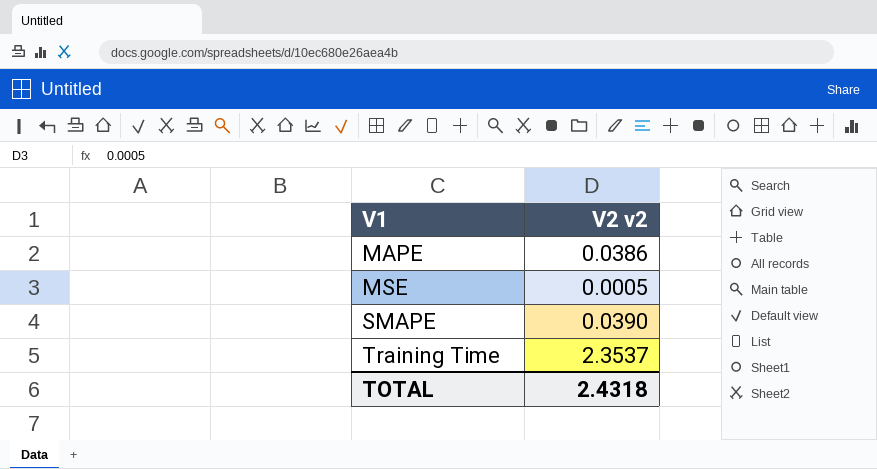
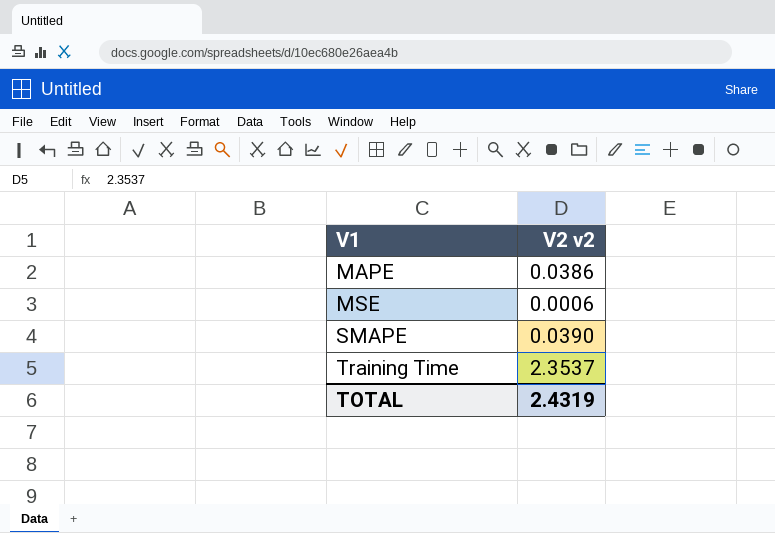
MSE | V2 v2: 0.0005 -> 0.0006
TOTAL | V2 v2: 2.4318 -> 2.4319

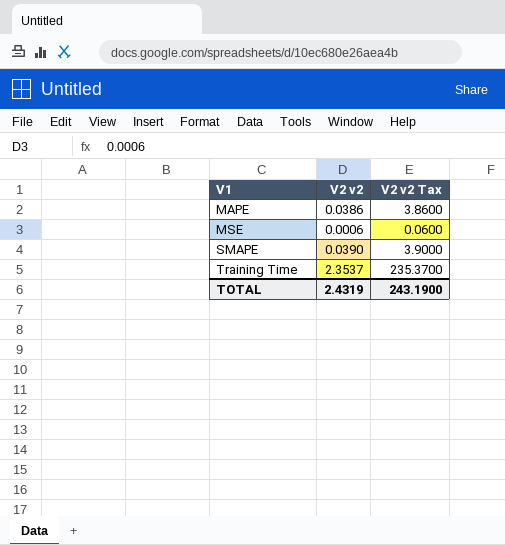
column V2 v2 Tax | formula: none -> [V2 v2] * 100

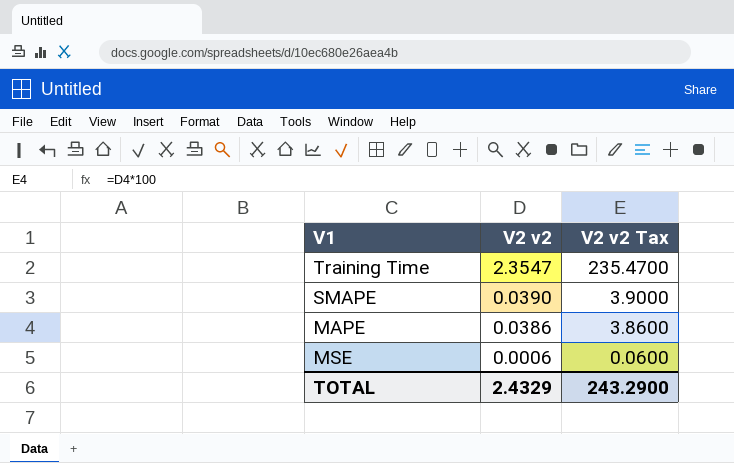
row order: V1 ascending -> V2 v2 descending
Training Time | V2 v2: 2.3537 -> 2.3547
Training Time | V2 v2 Tax: 235.3700 -> 235.4700
TOTAL | V2 v2: 2.4319 -> 2.4329
TOTAL | V2 v2 Tax: 243.1900 -> 243.2900

